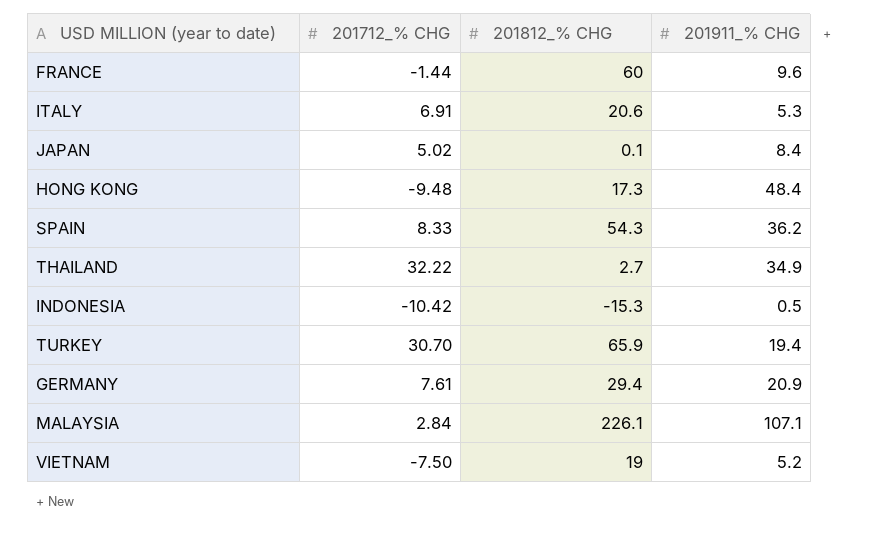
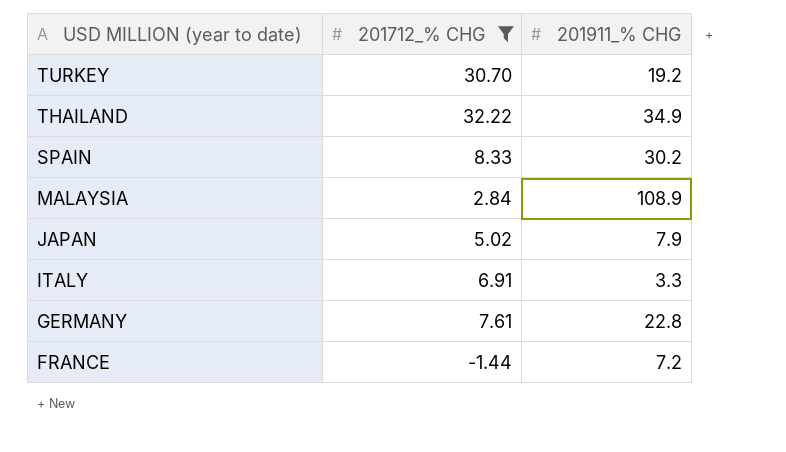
filter: none -> 201712_% CHG >= -1.44
row order: none -> USD MILLION (year to date) descending
column 201812_% CHG | position: 3 -> none
TURKEY | 201911_% CHG: 19.4 -> 19.2
SPAIN | 201911_% CHG: 36.2 -> 30.2
MALAYSIA | 201911_% CHG: 107.1 -> 108.9
JAPAN | 201911_% CHG: 8.4 -> 7.9
ITALY | 201911_% CHG: 5.3 -> 3.3
GERMANY | 201911_% CHG: 20.9 -> 22.8
FRANCE | 201911_% CHG: 9.6 -> 7.2

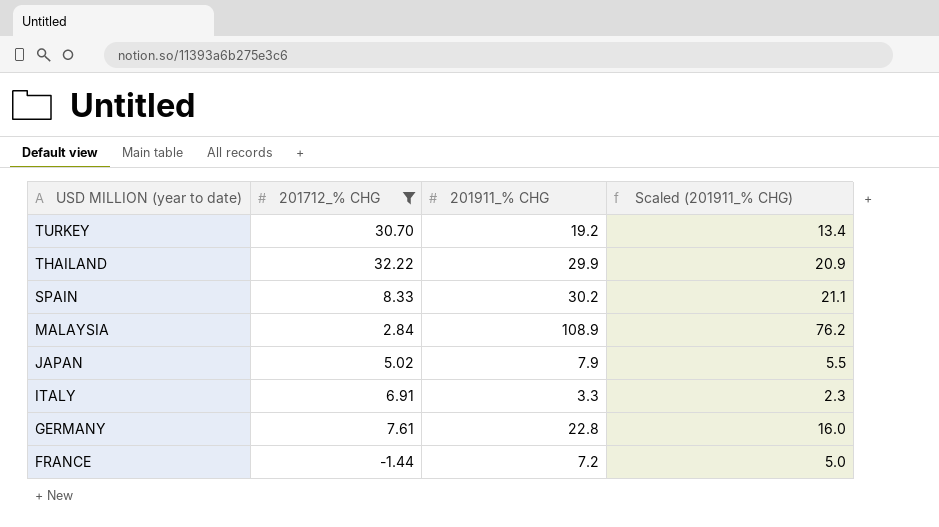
column Scaled (201911_% CHG) | formula: none -> [201911_% CHG] * 0.7
THAILAND | 201911_% CHG: 34.9 -> 29.9

